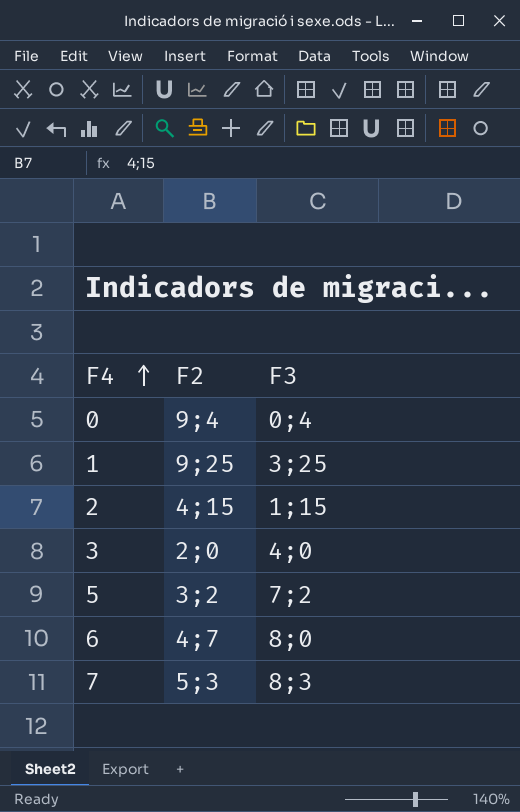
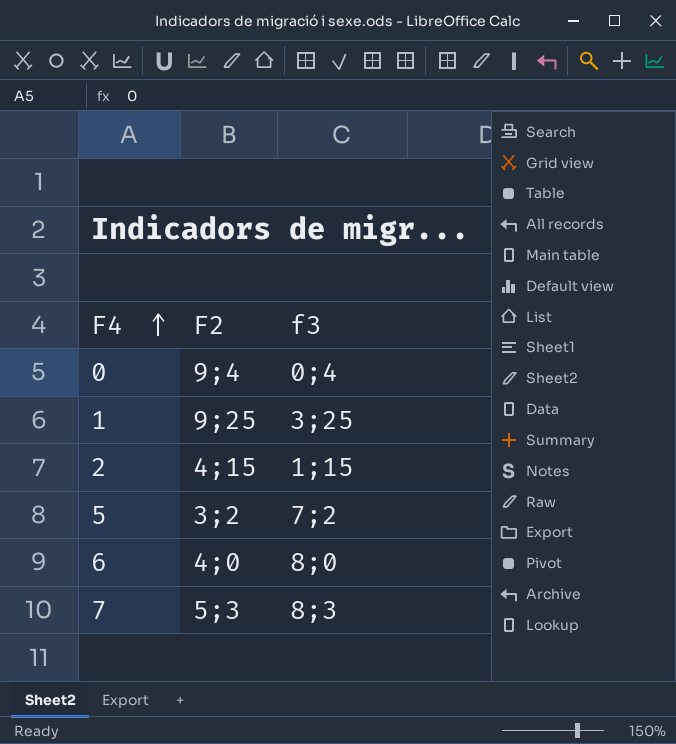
column name: F3 -> f3
row 3: 2;0 | 4;0 -> none
6 | F2: 4;7 -> 4;0

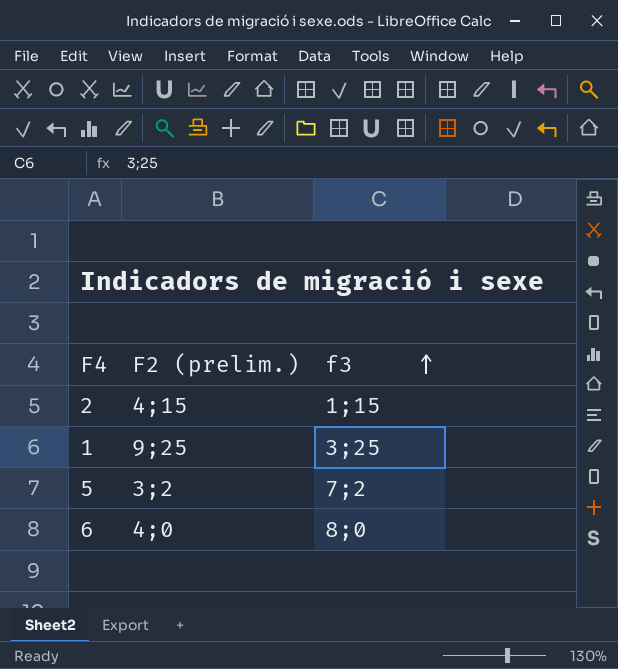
row order: F4 ascending -> f3 ascending
column name: F2 -> F2 (prelim.)
row 0: 9;4 | 0;4 -> none
row 7: 5;3 | 8;3 -> none

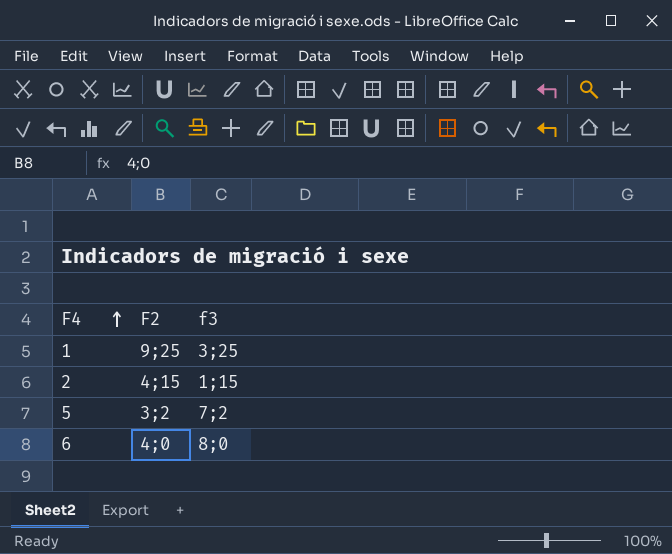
row order: f3 ascending -> F4 ascending
column name: F2 (prelim.) -> F2

